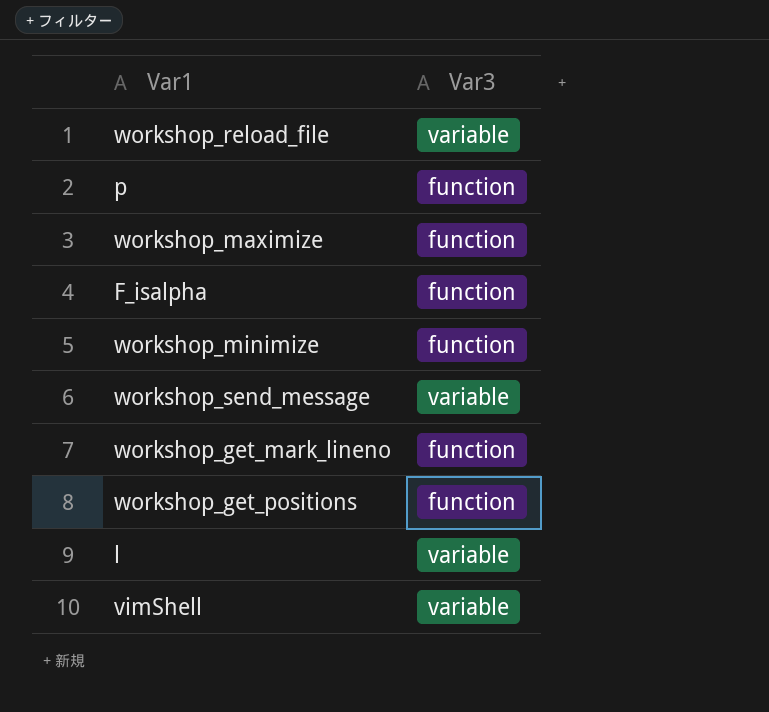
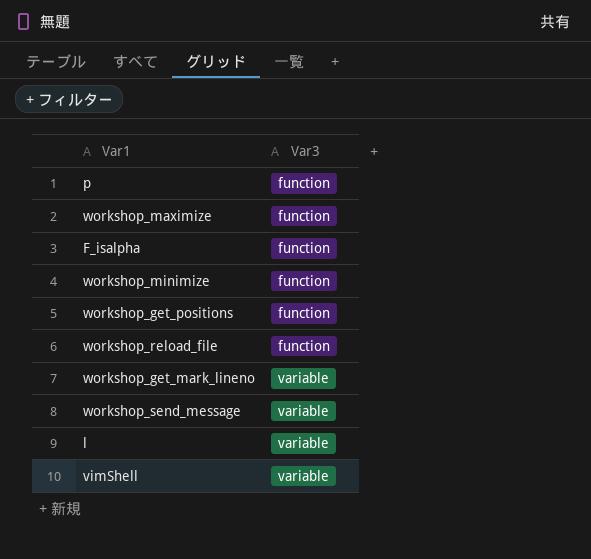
row order: none -> Var3 ascending
workshop_reload_file | Var3: variable -> function
workshop_get_mark_lineno | Var3: function -> variable

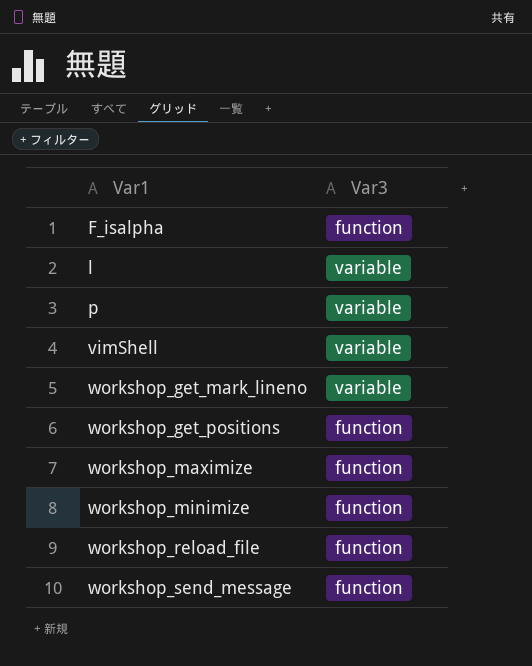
row order: Var3 ascending -> Var1 ascending
p | Var3: function -> variable
workshop_send_message | Var3: variable -> function

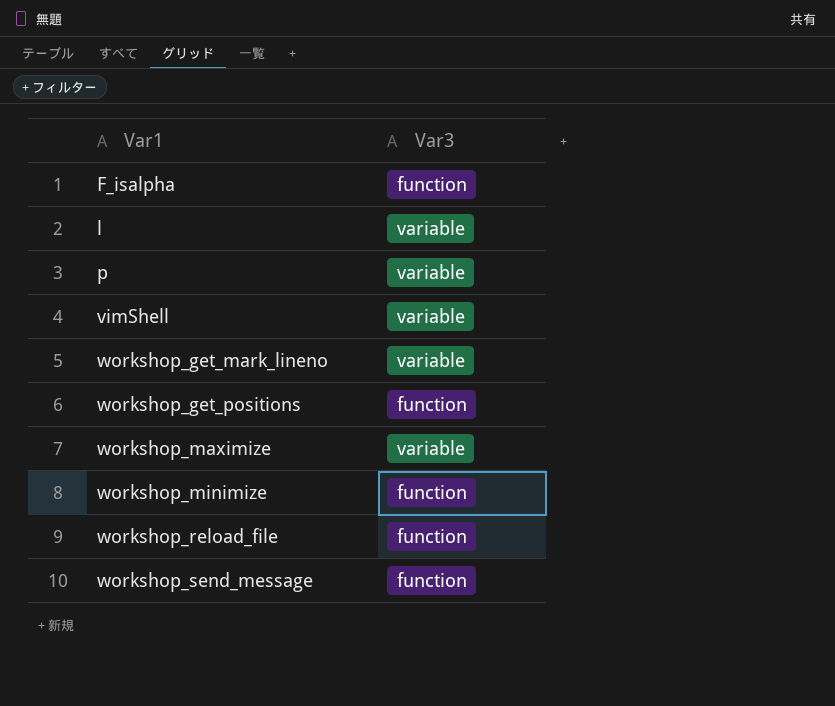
workshop_maximize | Var3: function -> variable

